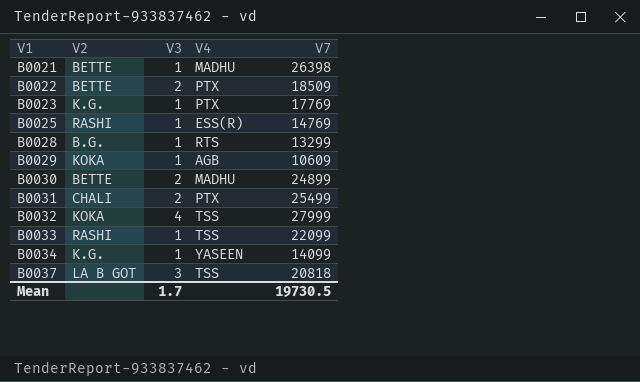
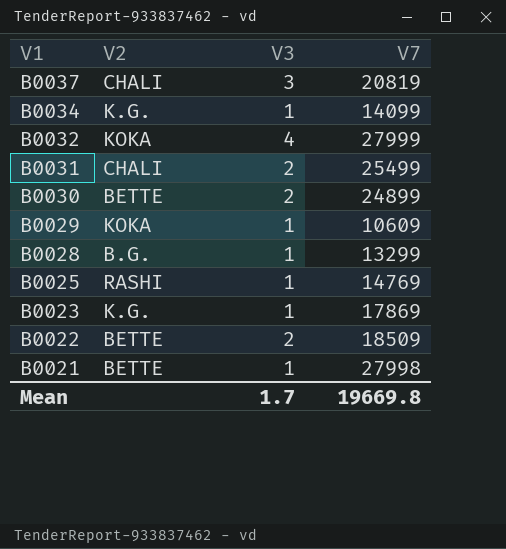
row order: V1 ascending -> V1 descending
column V4 | position: 4 -> none
row B0033: RASHI | 1 | TSS | 22099 -> none
B0037 | V2: LA B GOT -> CHALI
B0037 | V7: 20818 -> 20819
B0023 | V7: 17769 -> 17869
B0021 | V7: 26398 -> 27998
Mean | V7: 19730.5 -> 19669.8

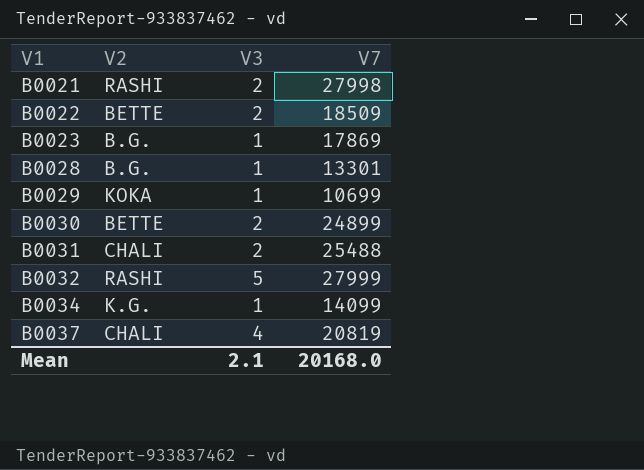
row order: V1 descending -> V1 ascending
row B0025: RASHI | 1 | 14769 -> none
B0021 | V2: BETTE -> RASHI
B0021 | V3: 1 -> 2
B0023 | V2: K.G. -> B.G.
B0028 | V7: 13299 -> 13301
B0029 | V7: 10609 -> 10699
B0031 | V7: 25499 -> 25488
B0032 | V2: KOKA -> RASHI
B0032 | V3: 4 -> 5
B0037 | V3: 3 -> 4
Mean | V3: 1.7 -> 2.1
Mean | V7: 19669.8 -> 20168.0

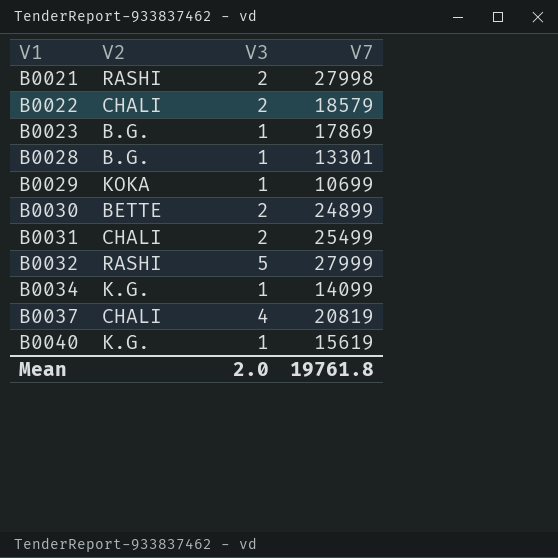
B0022 | V2: BETTE -> CHALI
B0022 | V7: 18509 -> 18579
B0031 | V7: 25488 -> 25499
row B0040: none -> K.G. | 1 | 15619
Mean | V3: 2.1 -> 2.0
Mean | V7: 20168.0 -> 19761.8

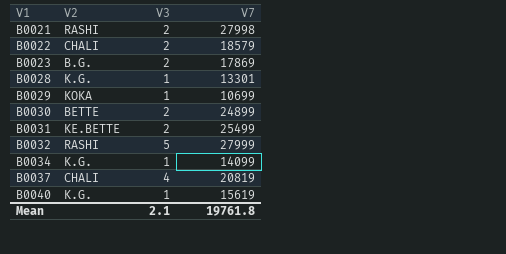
B0023 | V3: 1 -> 2
B0028 | V2: B.G. -> K.G.
B0031 | V2: CHALI -> KE.BETTE
Mean | V3: 2.0 -> 2.1

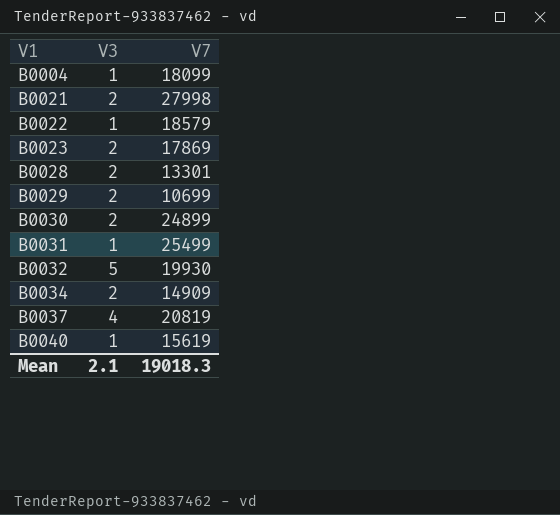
column V2 | position: 2 -> none
row B0004: none -> 1 | 18099
B0022 | V3: 2 -> 1
B0028 | V3: 1 -> 2
B0029 | V3: 1 -> 2
B0031 | V3: 2 -> 1
B0032 | V7: 27999 -> 19930
B0034 | V3: 1 -> 2
B0034 | V7: 14099 -> 14909
Mean | V7: 19761.8 -> 19018.3

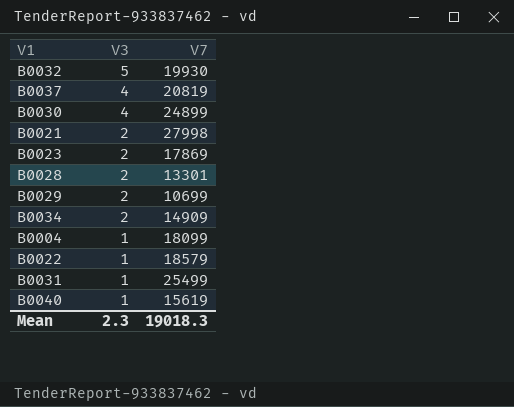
row order: V1 ascending -> V3 descending
B0030 | V3: 2 -> 4
Mean | V3: 2.1 -> 2.3

